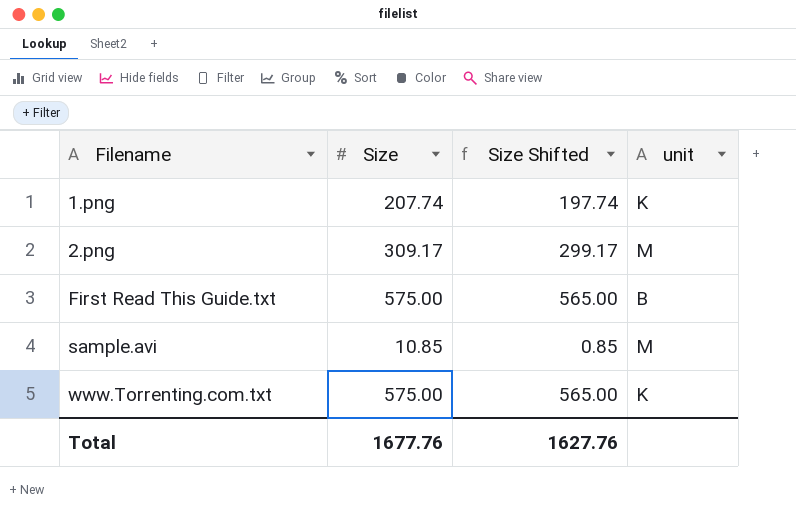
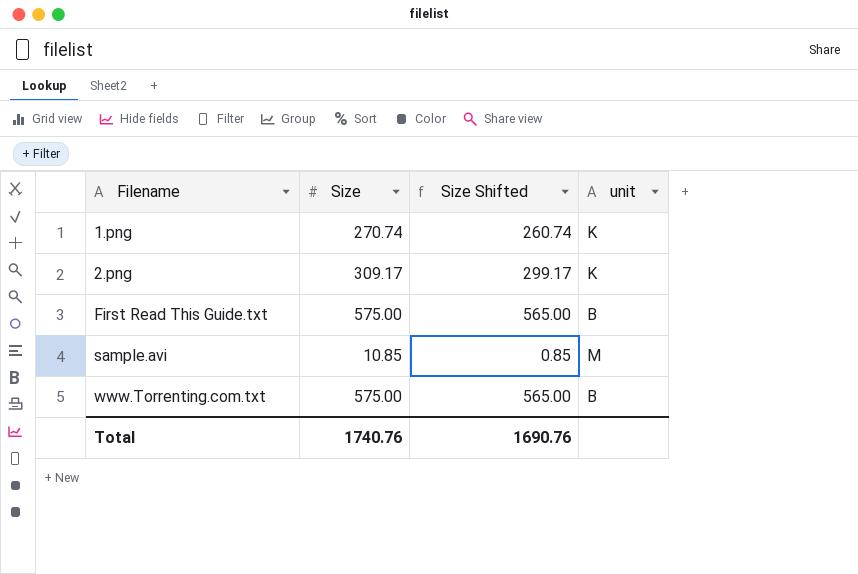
1.png | Size: 207.74 -> 270.74
1.png | Size Shifted: 197.74 -> 260.74
2.png | unit: M -> K
www.Torrenting.com.txt | unit: K -> B
Total | Size: 1677.76 -> 1740.76
Total | Size Shifted: 1627.76 -> 1690.76

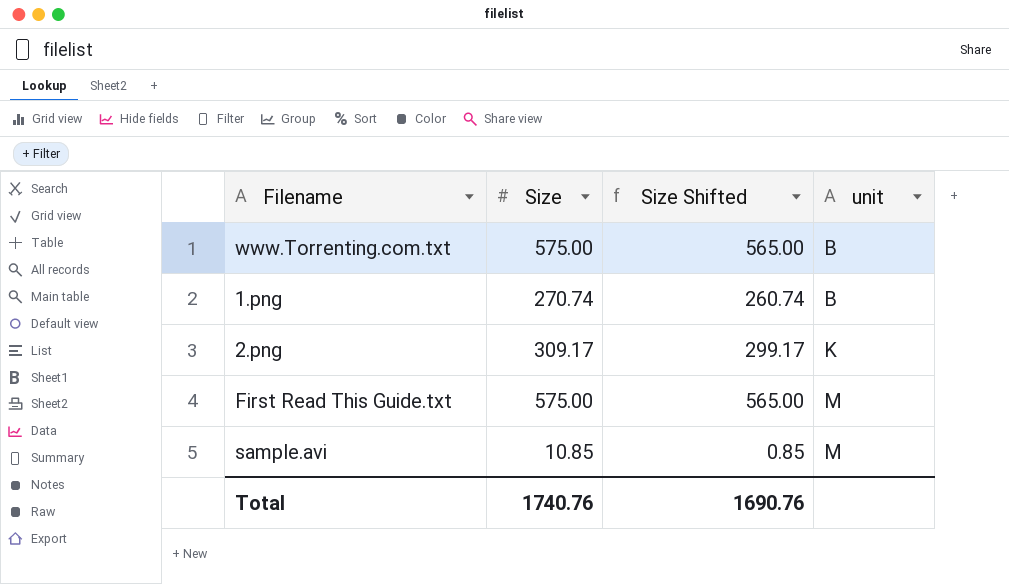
row order: Filename ascending -> unit ascending
1.png | unit: K -> B
First Read This Guide.txt | unit: B -> M

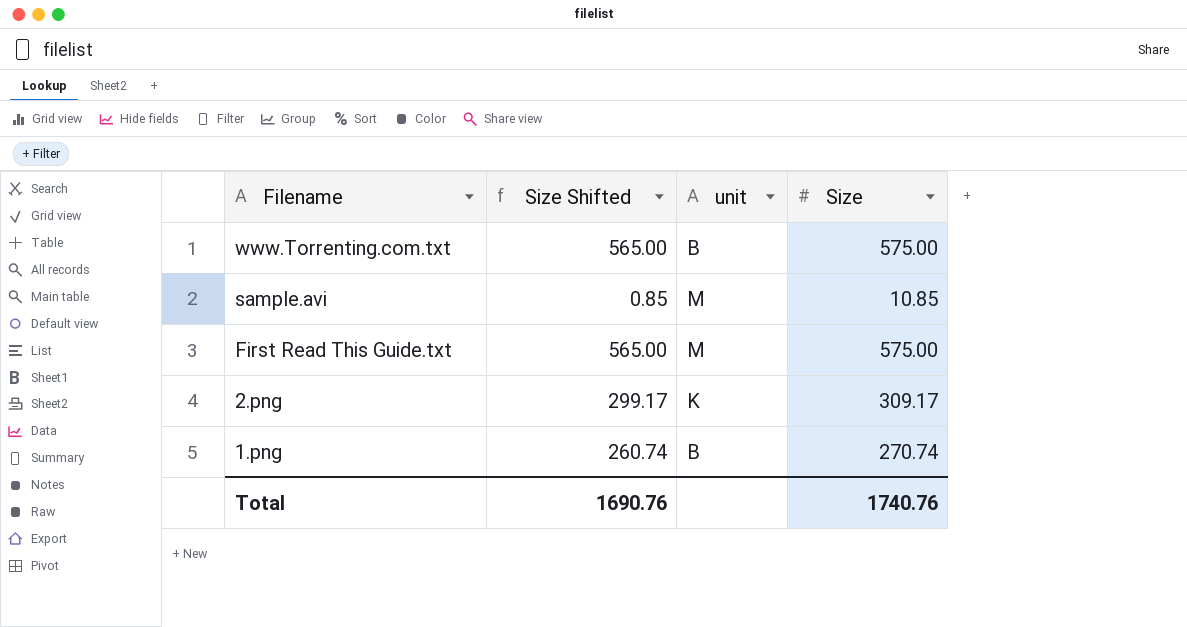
row order: unit ascending -> Filename descending
column Size | position: 2 -> 4

